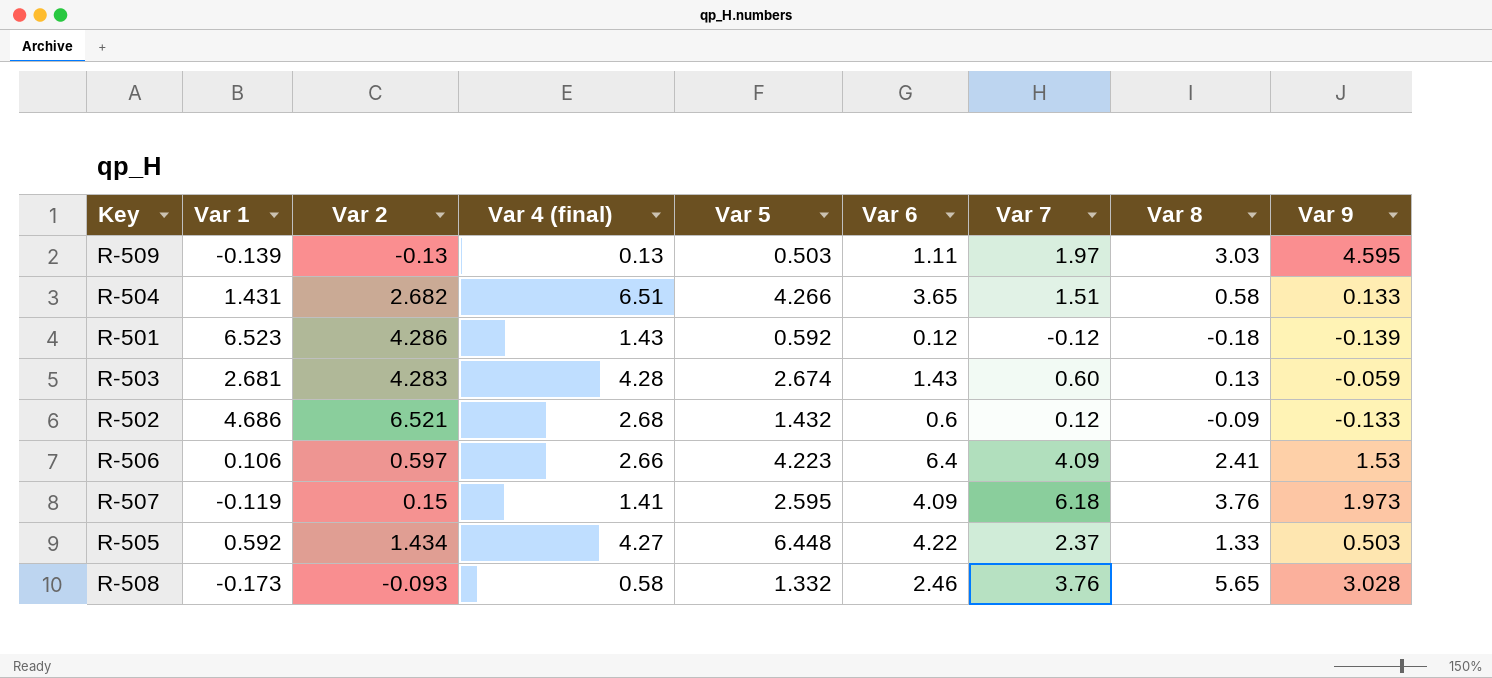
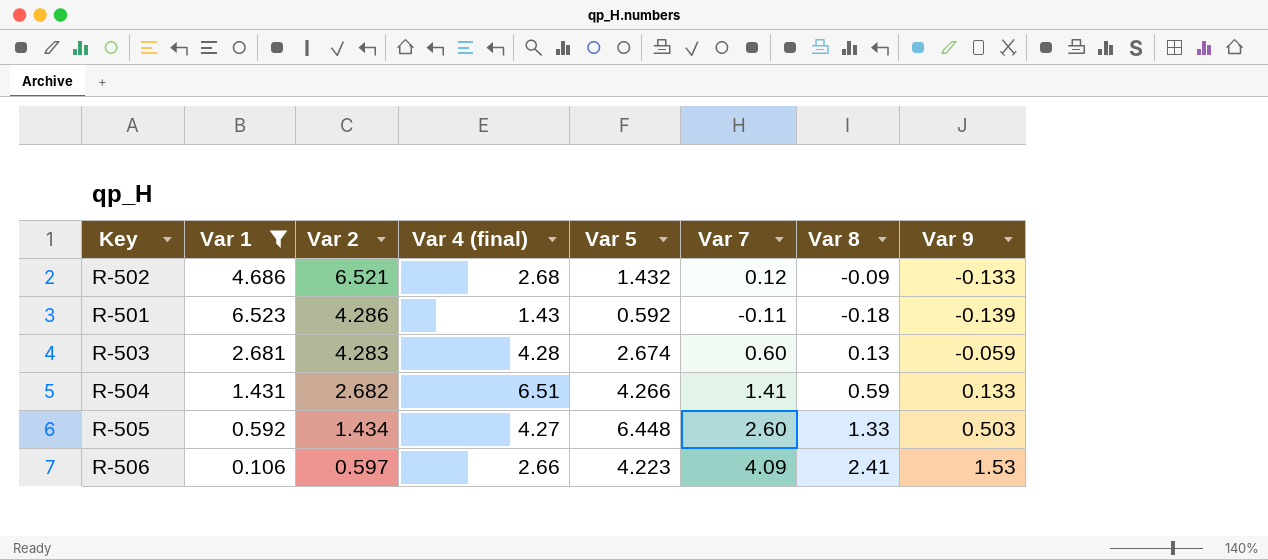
filter: none -> Var 1 >= 0.106
row order: none -> Var 2 descending
column Var 6 | position: 6 -> none
R-501 | Var 7: -0.12 -> -0.11
R-504 | Var 7: 1.51 -> 1.41
R-504 | Var 8: 0.58 -> 0.59
R-505 | Var 7: 2.37 -> 2.60

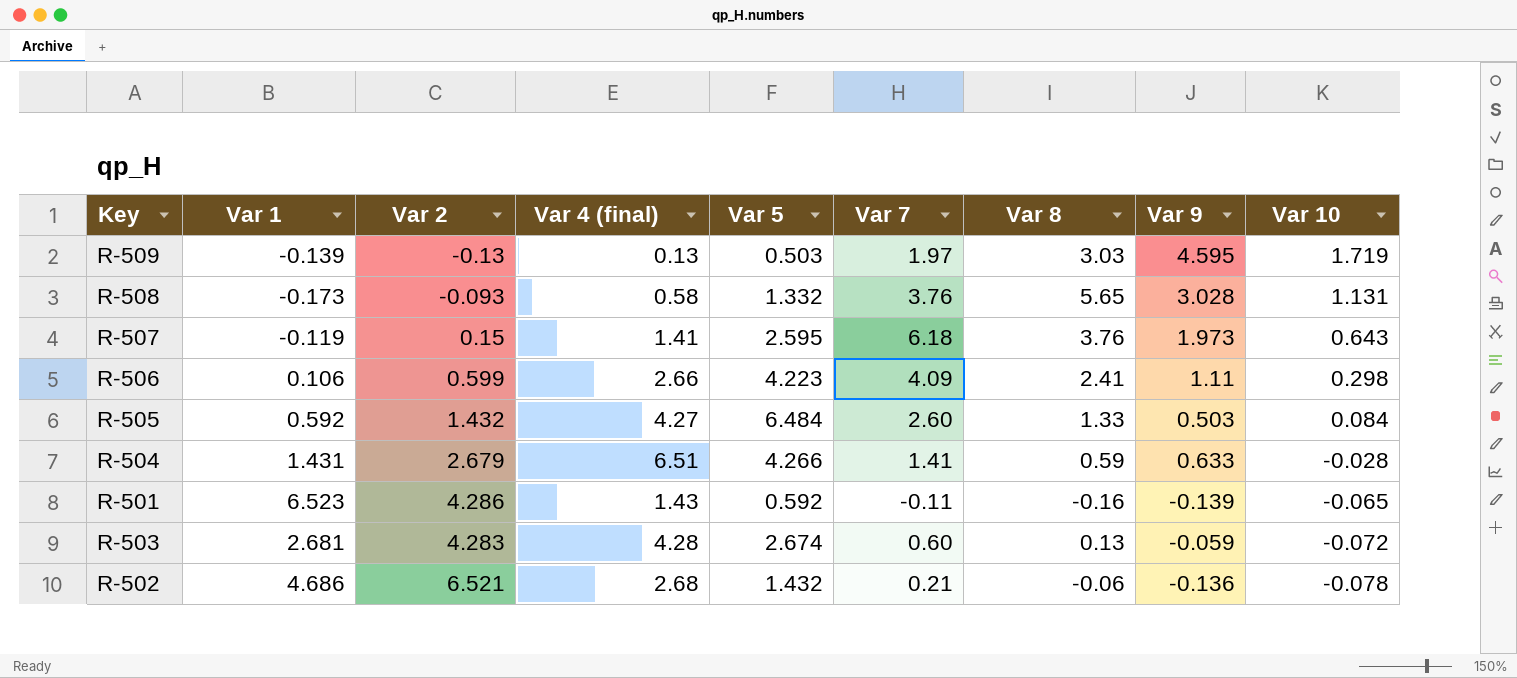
filter: Var 1 >= 0.106 -> none
row order: Var 2 descending -> Var 10 descending
column Var 10 | position: none -> 9
R-506 | Var 2: 0.597 -> 0.599
R-506 | Var 9: 1.53 -> 1.11
R-505 | Var 2: 1.434 -> 1.432
R-505 | Var 5: 6.448 -> 6.484
R-504 | Var 2: 2.682 -> 2.679
R-504 | Var 9: 0.133 -> 0.633
R-501 | Var 8: -0.18 -> -0.16
R-502 | Var 7: 0.12 -> 0.21
R-502 | Var 8: -0.09 -> -0.06
R-502 | Var 9: -0.133 -> -0.136

